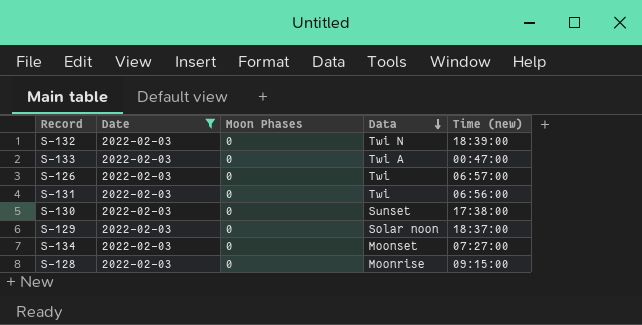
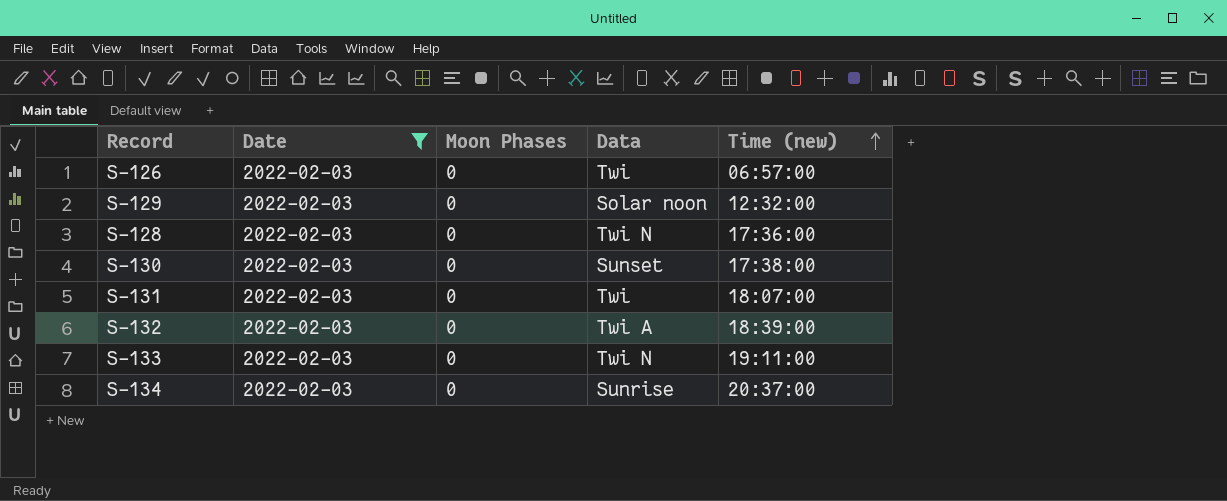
row order: Data descending -> Time (new) ascending
S-129 | Time (new): 18:37:00 -> 12:32:00
S-128 | Data: Moonrise -> Twi N
S-128 | Time (new): 09:15:00 -> 17:36:00
S-131 | Time (new): 06:56:00 -> 18:07:00
S-132 | Data: Twi N -> Twi A
S-133 | Data: Twi A -> Twi N
S-133 | Time (new): 00:47:00 -> 19:11:00
S-134 | Data: Moonset -> Sunrise
S-134 | Time (new): 07:27:00 -> 20:37:00

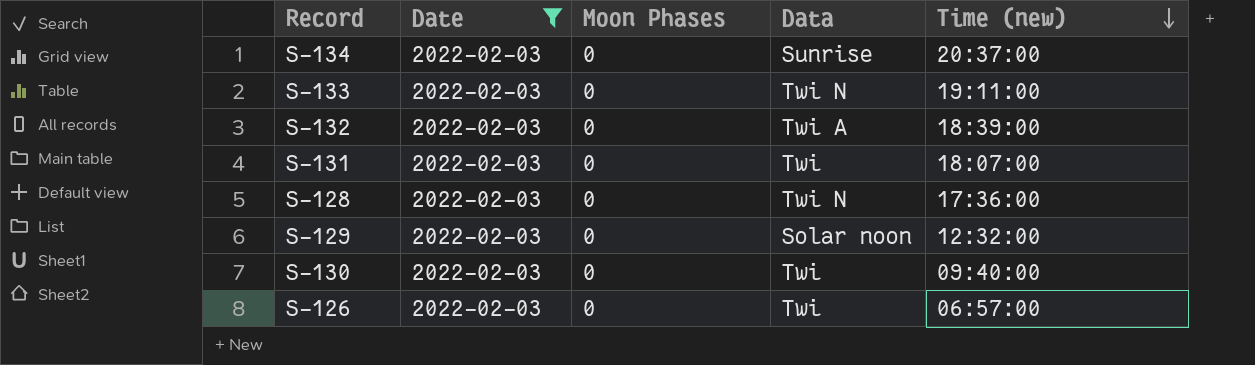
row order: Time (new) ascending -> Time (new) descending
S-130 | Data: Sunset -> Twi
S-130 | Time (new): 17:38:00 -> 09:40:00

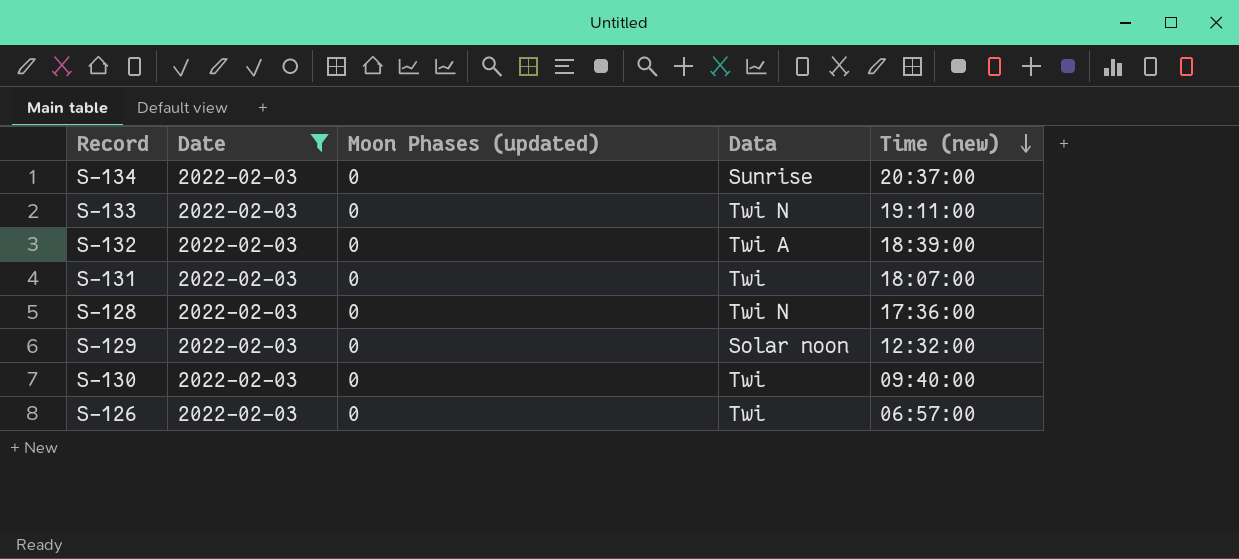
column name: Moon Phases -> Moon Phases (updated)

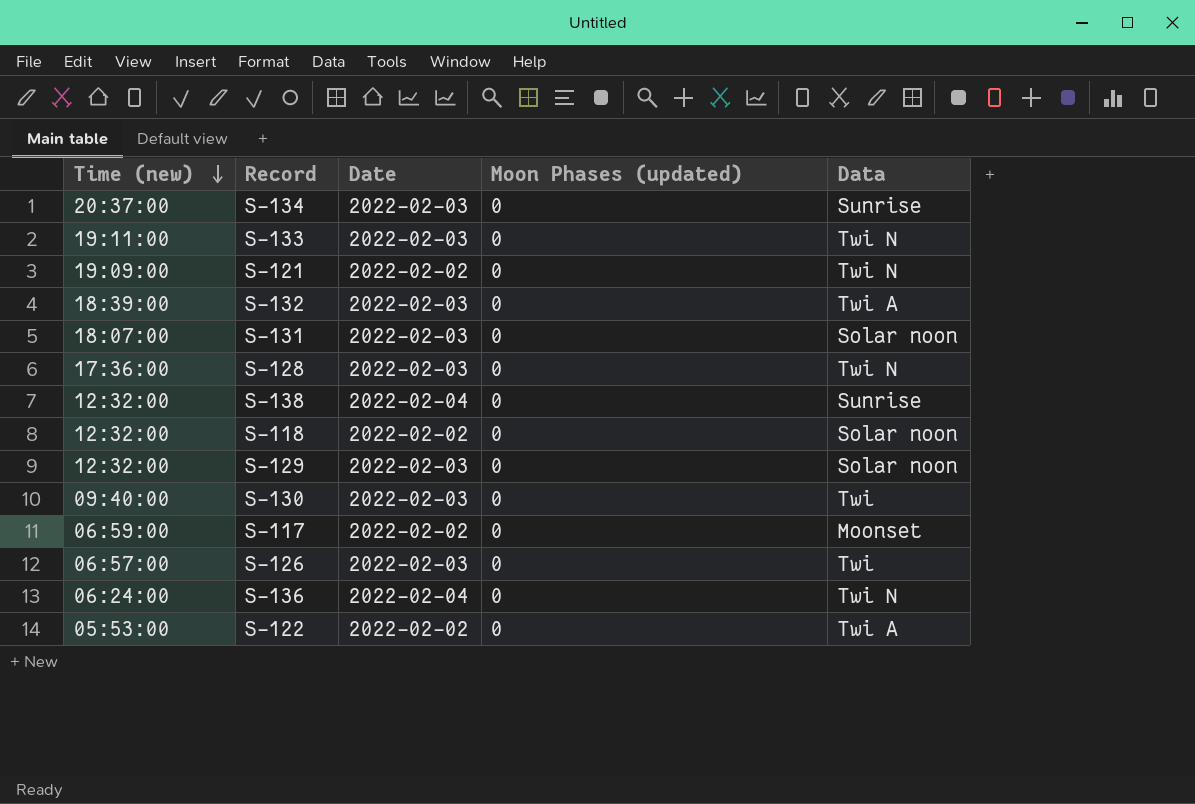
filter: Date = 2022-02-03 -> none
column Time (new) | position: 5 -> 1
S-131 | Data: Twi -> Solar noon

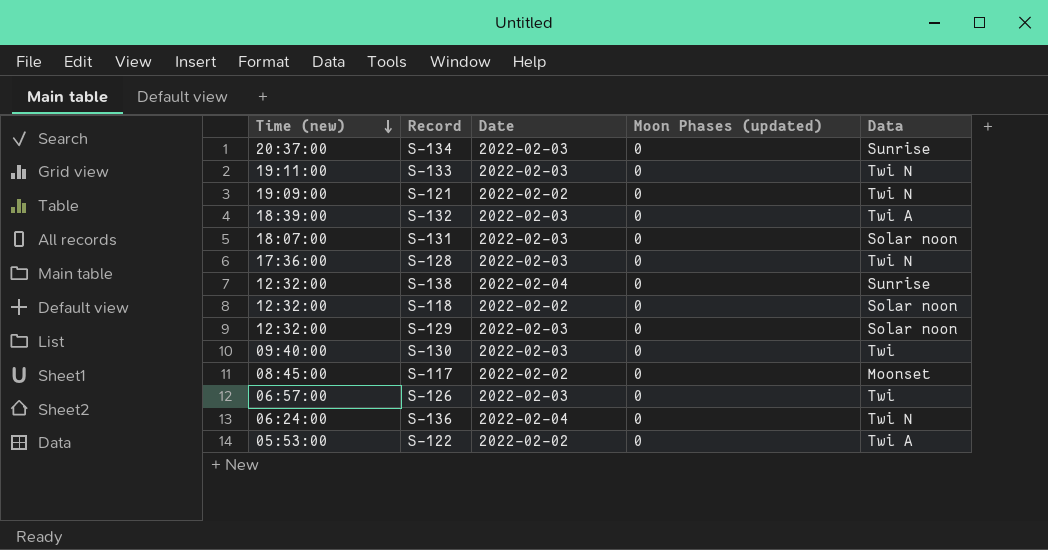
S-117 | Time (new): 06:59:00 -> 08:45:00

